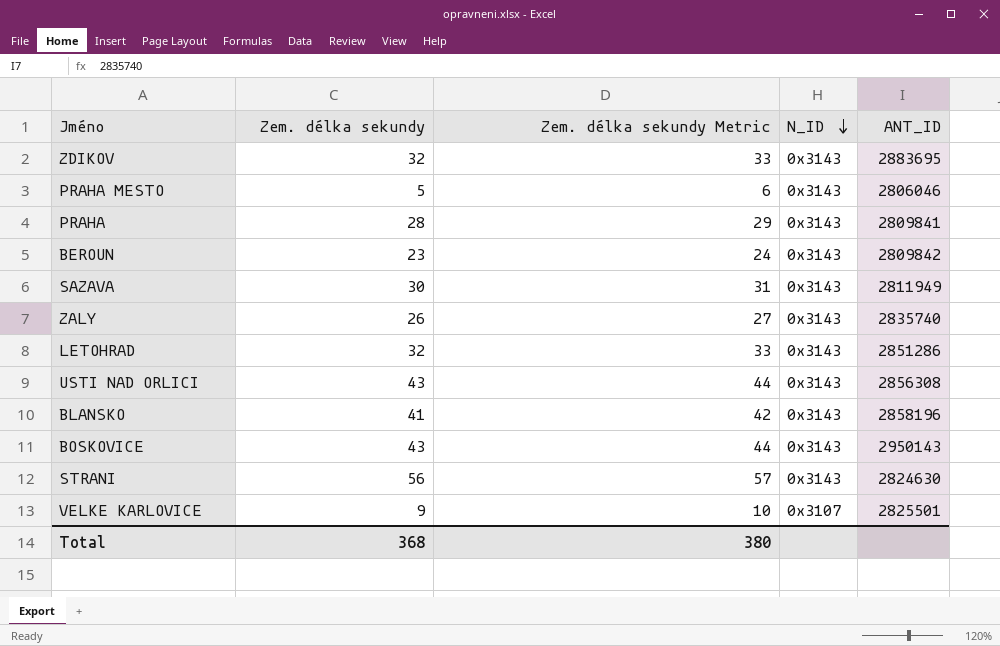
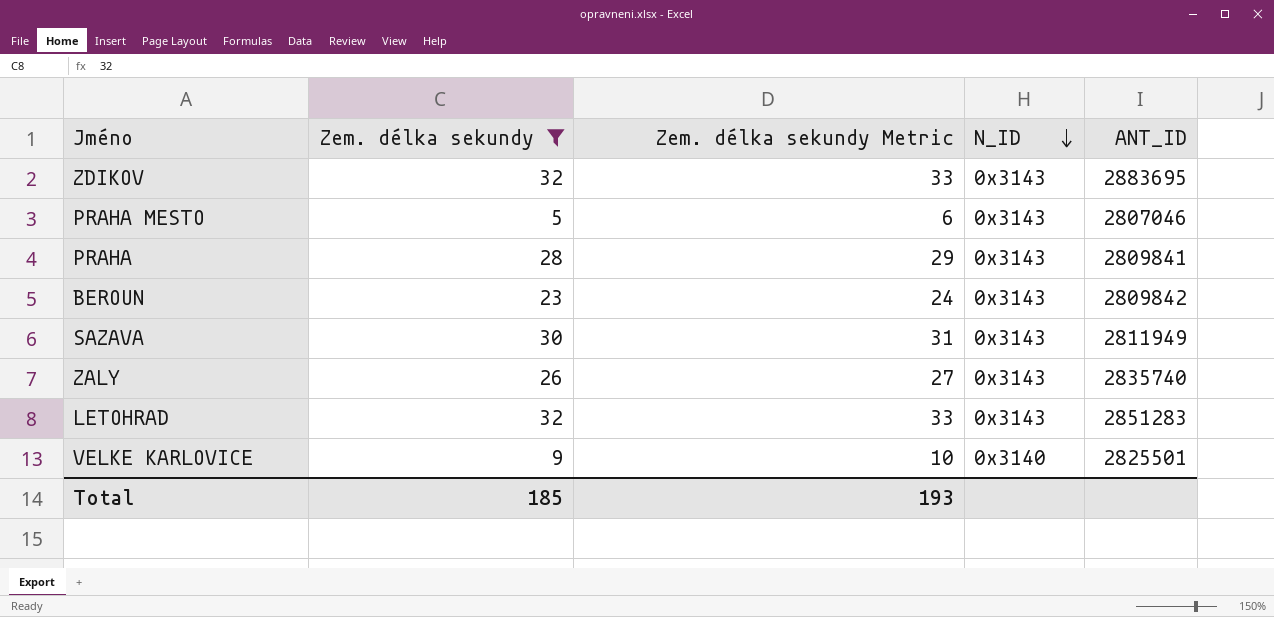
filter: none -> Zem. délka sekundy <= 32
PRAHA MESTO | ANT_ID: 2806046 -> 2807046
LETOHRAD | ANT_ID: 2851286 -> 2851283
VELKE KARLOVICE | N_ID: 0x3107 -> 0x3140
Total | Zem. délka sekundy: 368 -> 185
Total | Zem. délka sekundy Metric: 380 -> 193

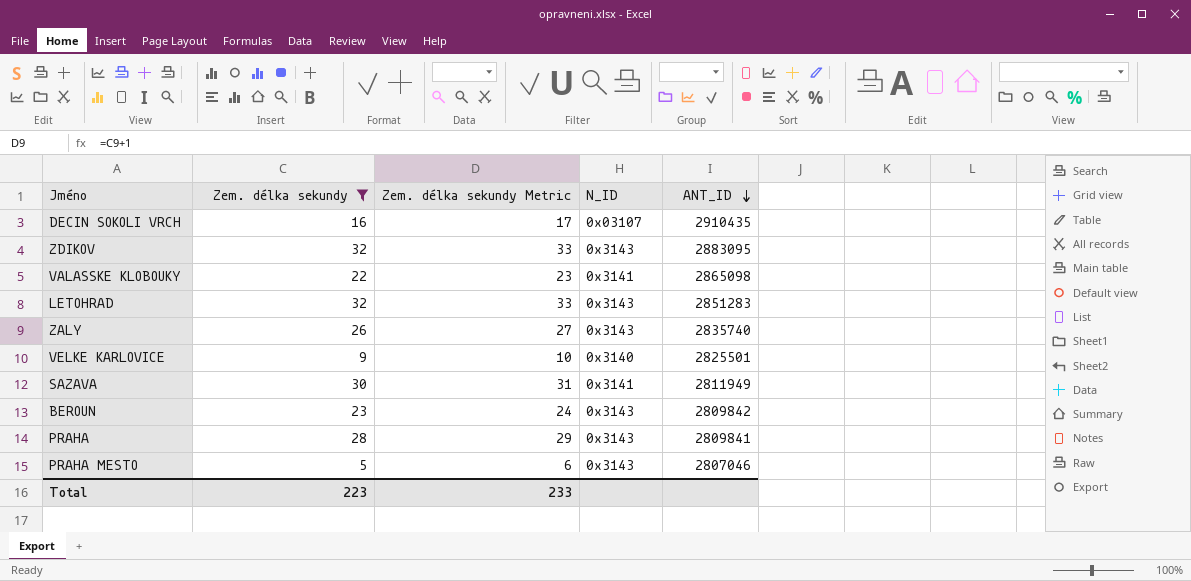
row order: N_ID descending -> ANT_ID descending
row DECIN SOKOLI VRCH: none -> 16 | 17 | 0x03107 | 2910435
ZDIKOV | ANT_ID: 2883695 -> 2883095
row VALASSKE KLOBOUKY: none -> 22 | 23 | 0x3141 | 2865098
SAZAVA | N_ID: 0x3143 -> 0x3141
Total | Zem. délka sekundy: 185 -> 223
Total | Zem. délka sekundy Metric: 193 -> 233

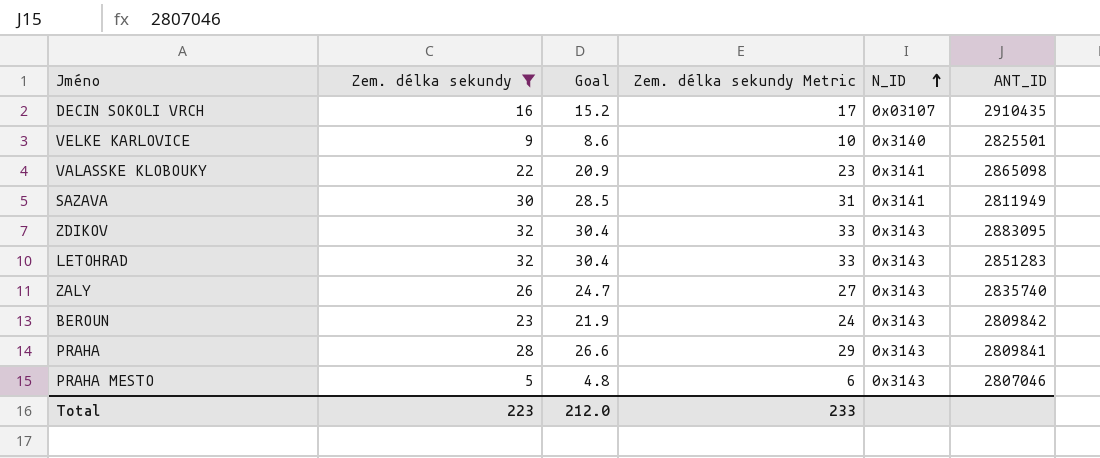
row order: ANT_ID descending -> N_ID ascending
column Goal | formula: none -> [Zem. délka sekundy] * 0.95

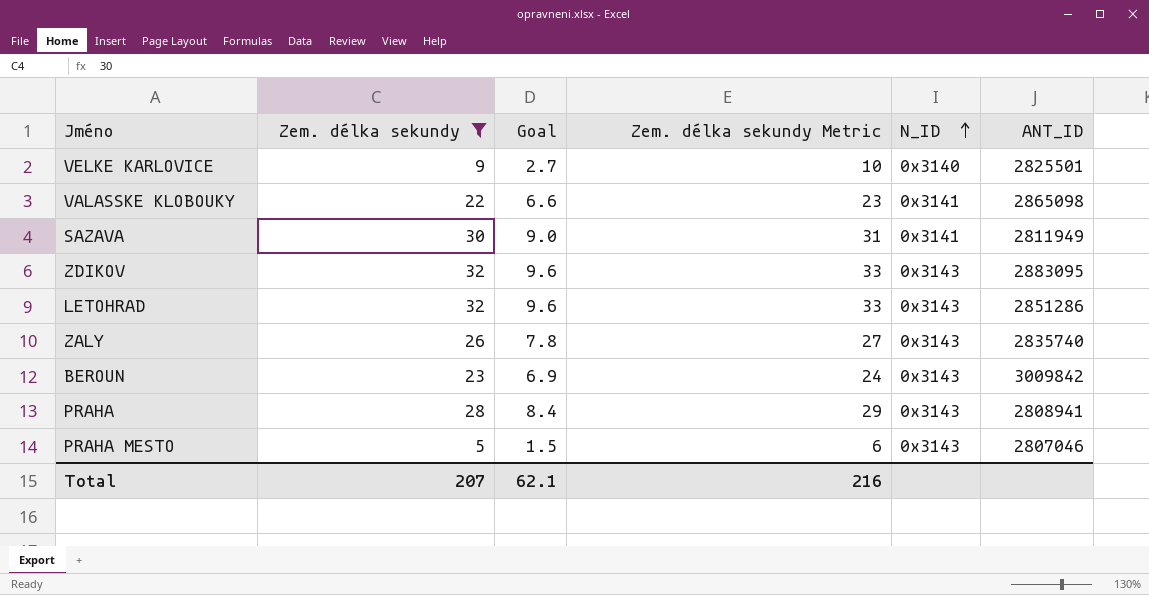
column Goal | formula: [Zem. délka sekundy] * 0.95 -> [Zem. délka sekundy] * 0.3
row DECIN SOKOLI VRCH: 16 | 15.2 | 17 | 0x03107 | 2910435 -> none
LETOHRAD | ANT_ID: 2851283 -> 2851286
BEROUN | ANT_ID: 2809842 -> 3009842
PRAHA | ANT_ID: 2809841 -> 2808941
Total | Zem. délka sekundy: 223 -> 207
Total | Goal: 212.0 -> 62.1
Total | Zem. délka sekundy Metric: 233 -> 216

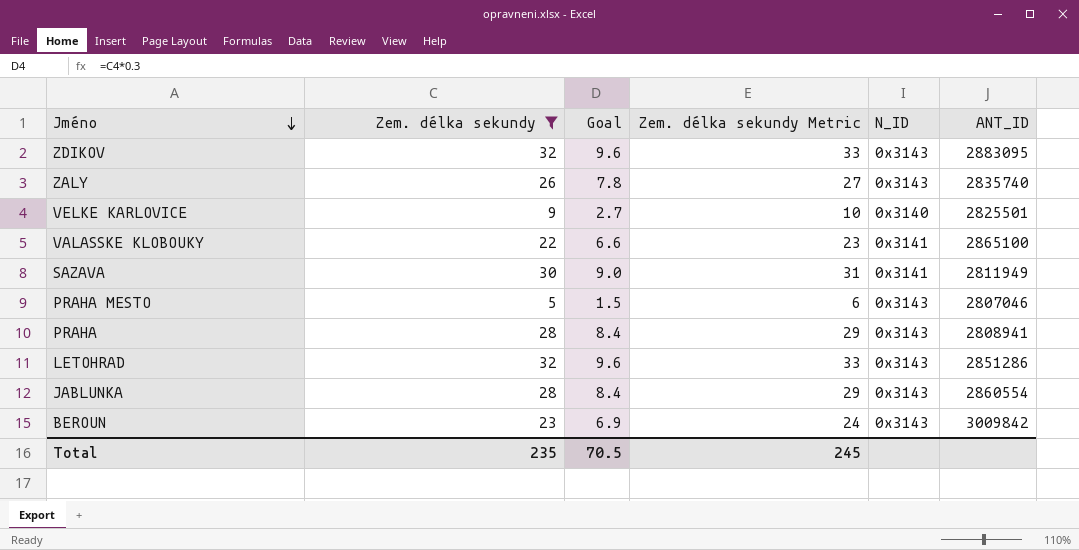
row order: N_ID ascending -> Jméno descending
VALASSKE KLOBOUKY | ANT_ID: 2865098 -> 2865100
row JABLUNKA: none -> 28 | 8.4 | 29 | 0x3143 | 2860554
Total | Zem. délka sekundy: 207 -> 235
Total | Goal: 62.1 -> 70.5
Total | Zem. délka sekundy Metric: 216 -> 245

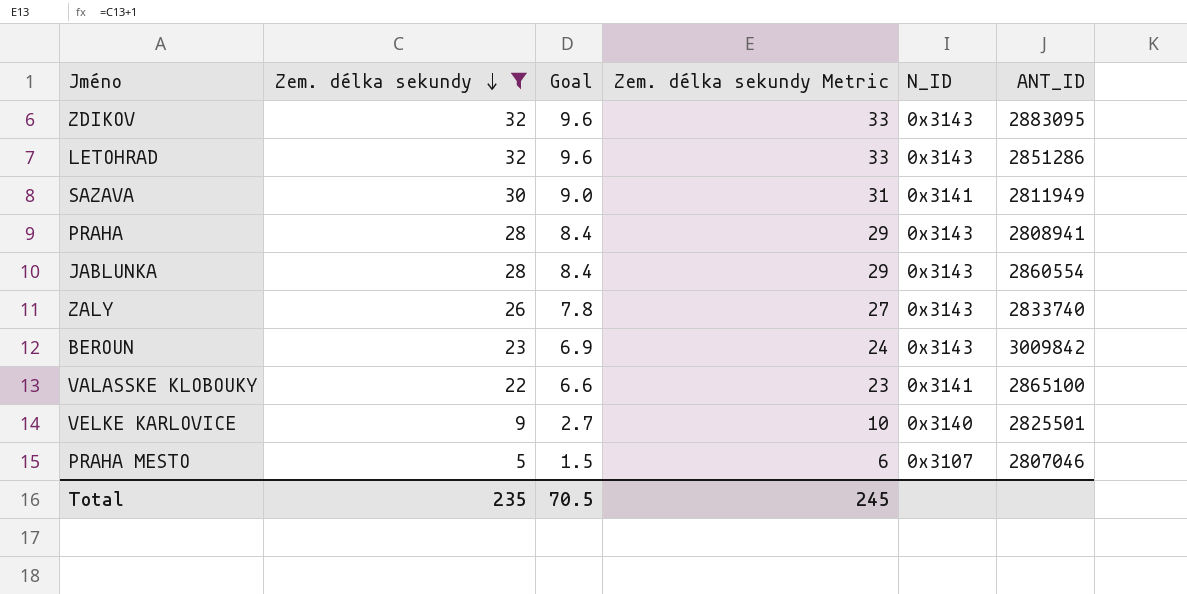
row order: Jméno descending -> Zem. délka sekundy descending
ZALY | ANT_ID: 2835740 -> 2833740
PRAHA MESTO | N_ID: 0x3143 -> 0x3107

